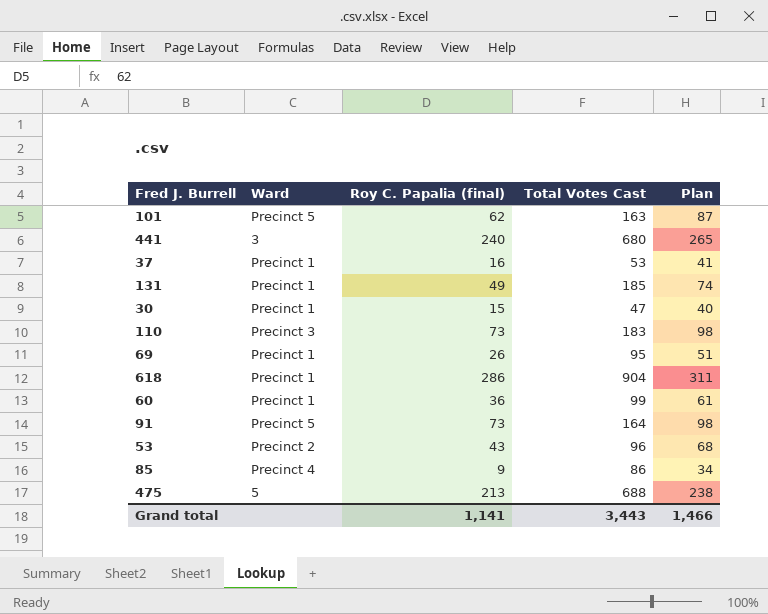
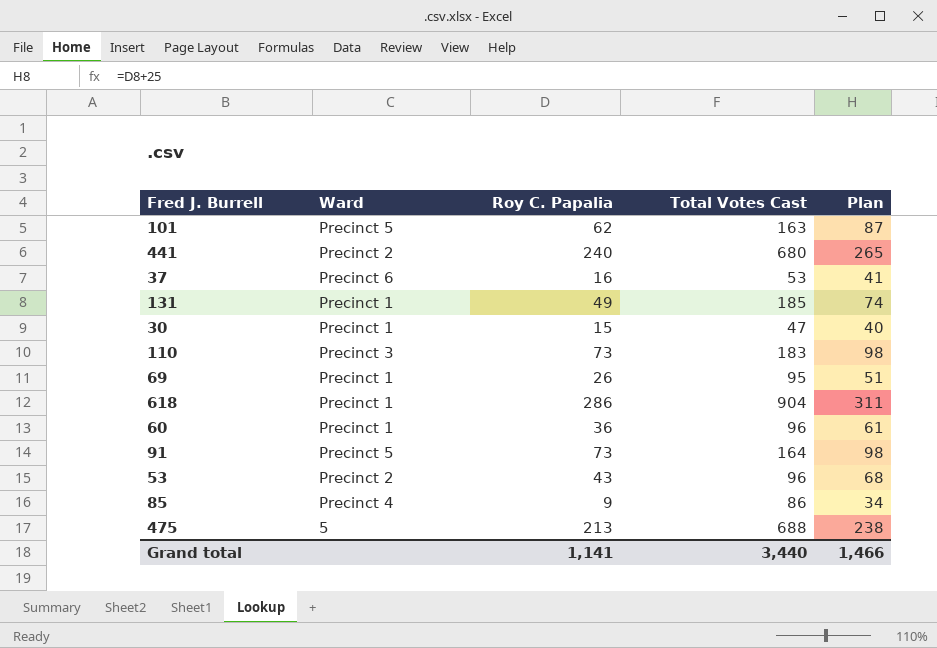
column name: Roy C. Papalia (final) -> Roy C. Papalia
441 | Ward: 3 -> Precinct 2
37 | Ward: Precinct 1 -> Precinct 6
60 | Total Votes Cast: 99 -> 96
Grand total | Total Votes Cast: 3,443 -> 3,440

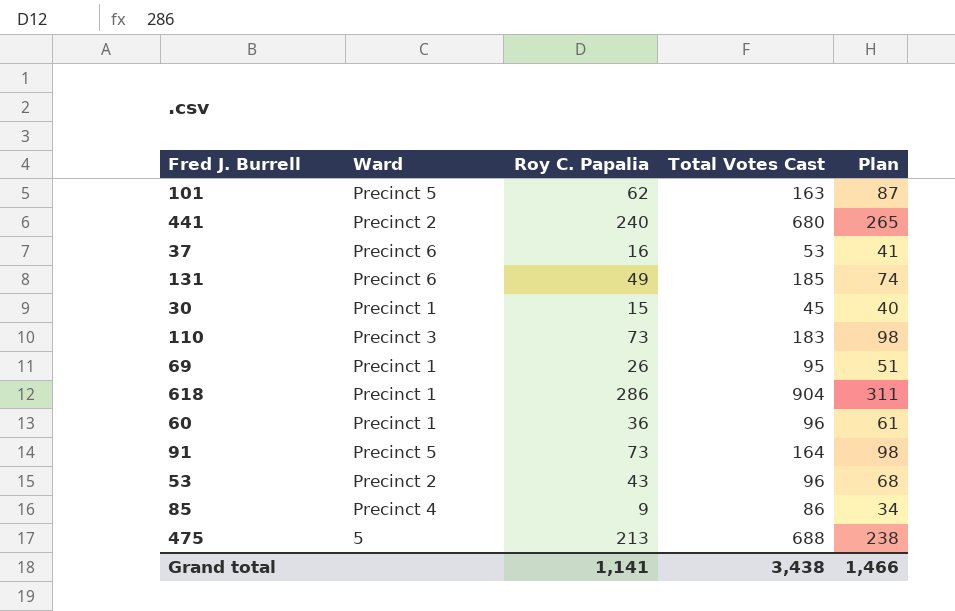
131 | Ward: Precinct 1 -> Precinct 6
30 | Total Votes Cast: 47 -> 45
Grand total | Total Votes Cast: 3,440 -> 3,438

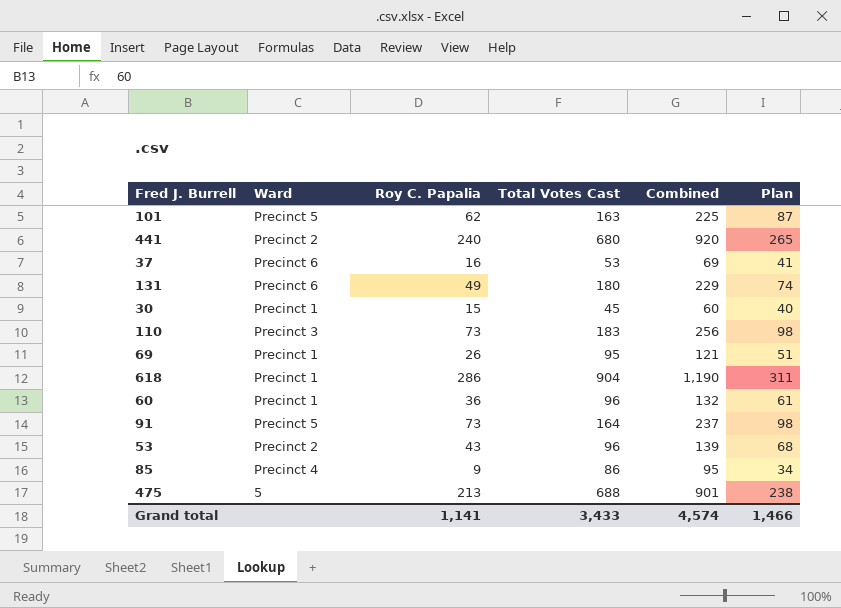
column Combined | formula: none -> [Roy C. Papalia] + [Total Votes Cast]
131 | Total Votes Cast: 185 -> 180
Grand total | Total Votes Cast: 3,438 -> 3,433

